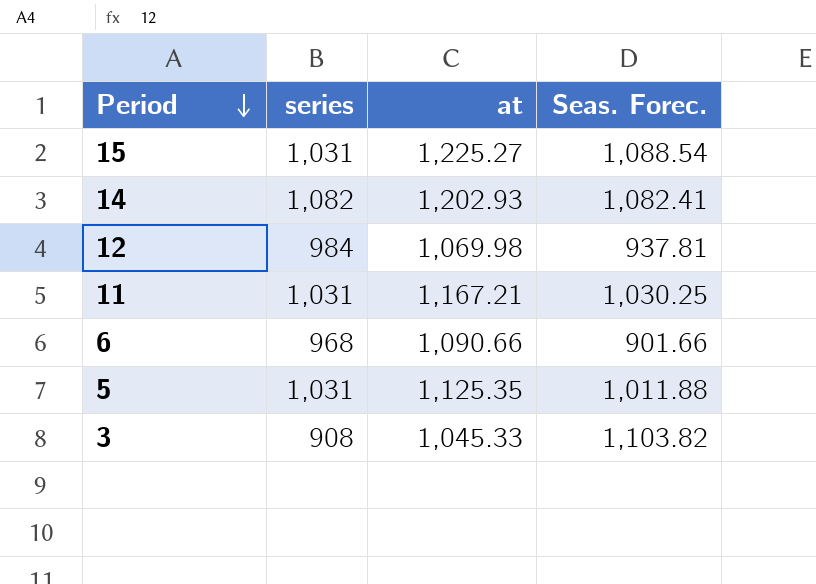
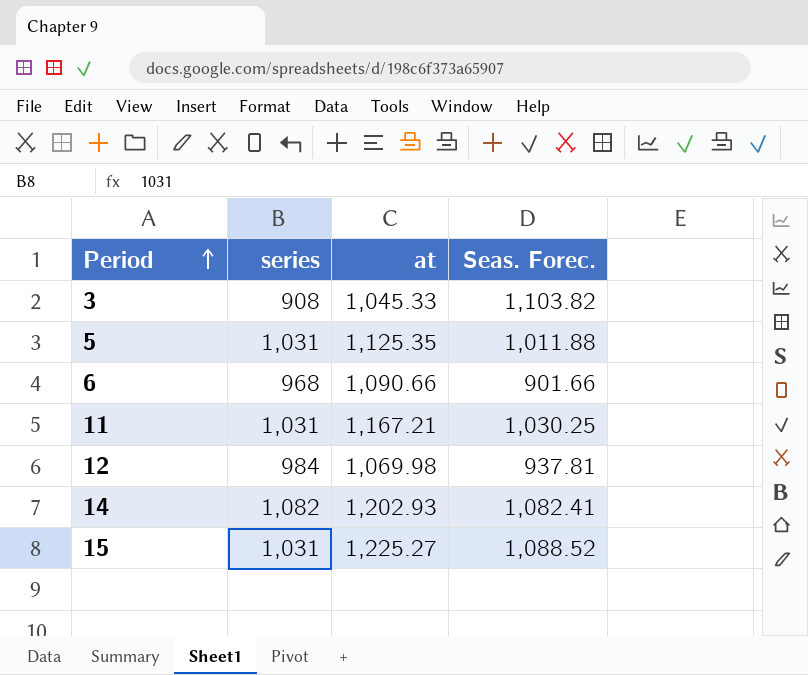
row order: Period descending -> Period ascending
15 | Seas. Forec.: 1,088.54 -> 1,088.52

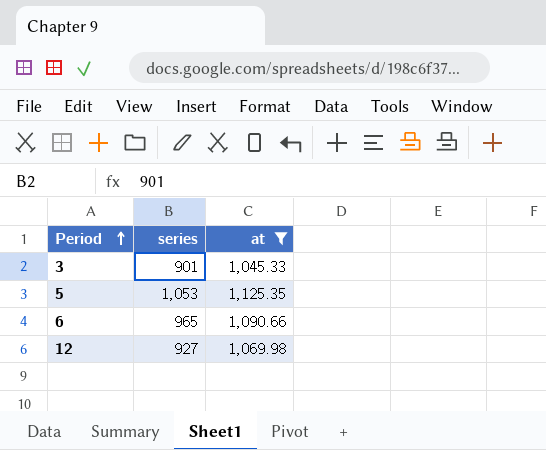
filter: none -> at <= 1,125.35
column Seas. Forec. | position: 4 -> none
3 | series: 908 -> 901
5 | series: 1,031 -> 1,053
6 | series: 968 -> 965
12 | series: 984 -> 927

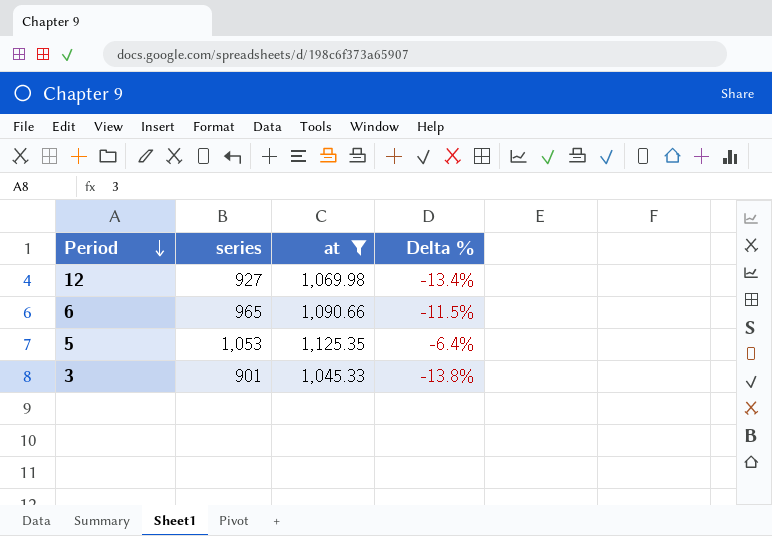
row order: Period ascending -> Period descending
column Delta % | formula: none -> ([series] - [at]) / [at]

